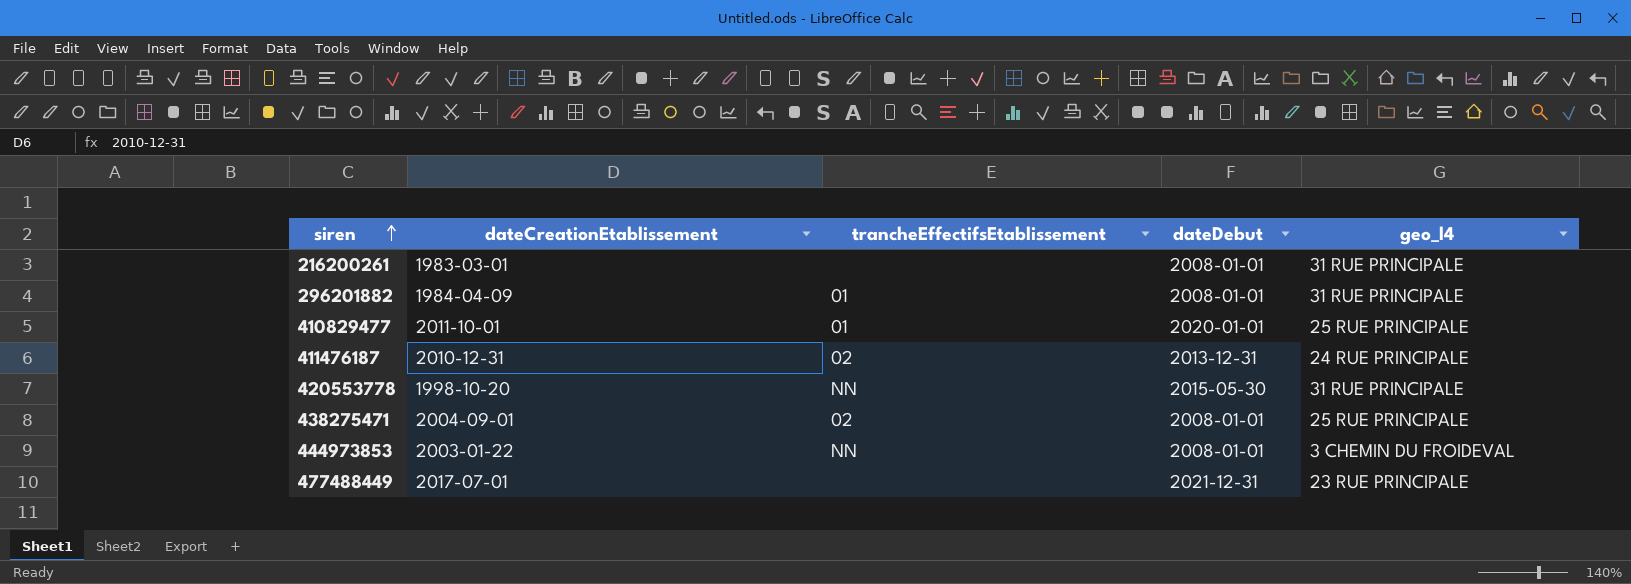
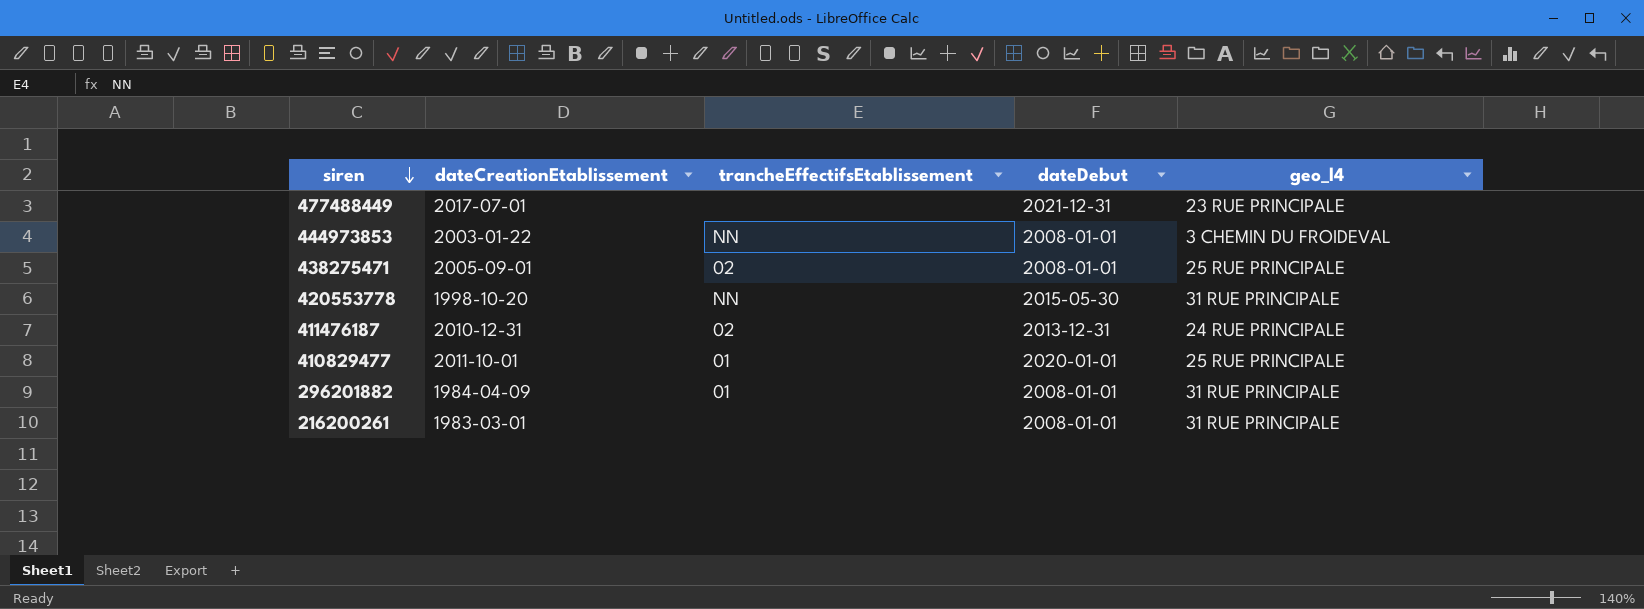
row order: siren ascending -> siren descending
438275471 | dateCreationEtablissement: 2004-09-01 -> 2005-09-01

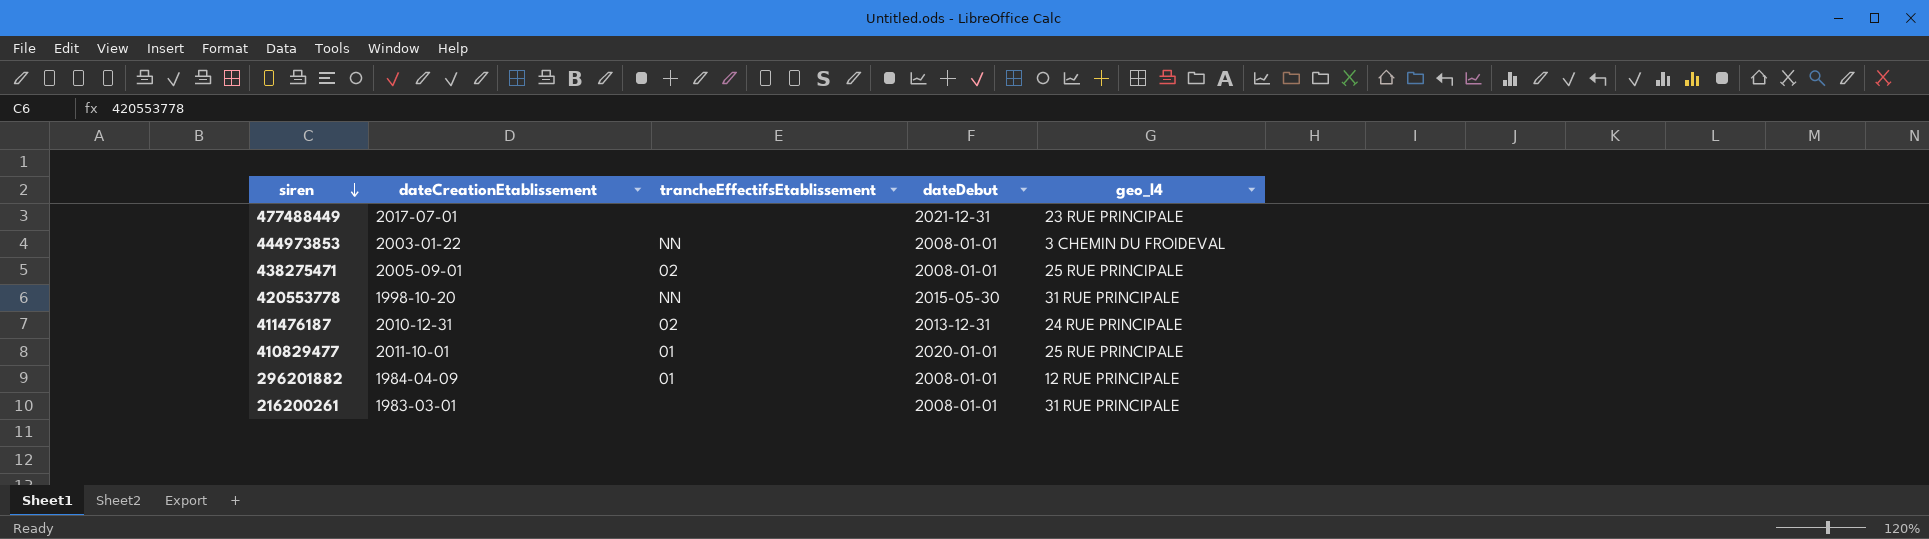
296201882 | geo_l4: 31 RUE PRINCIPALE -> 12 RUE PRINCIPALE

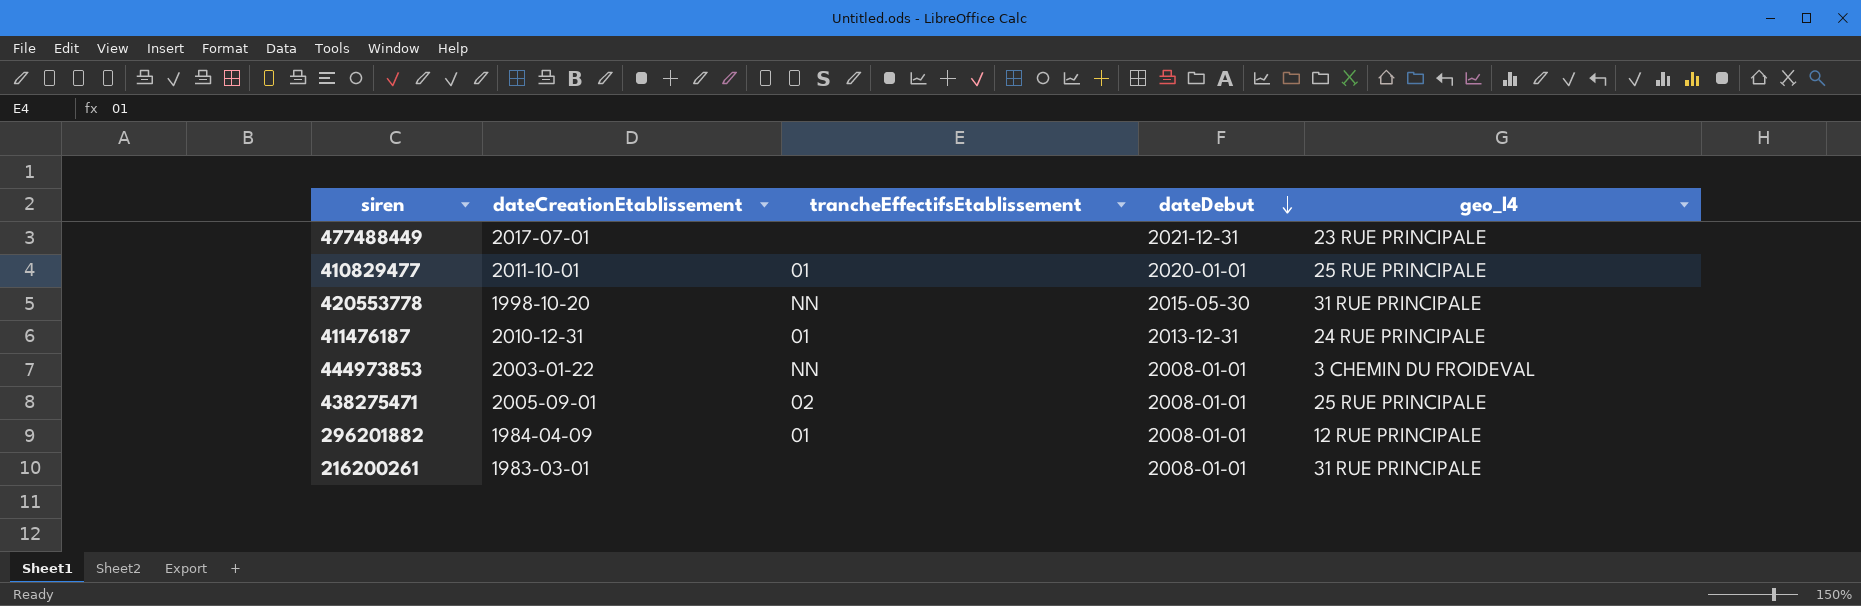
row order: siren descending -> dateDebut descending
411476187 | trancheEffectifsEtablissement: 02 -> 01

